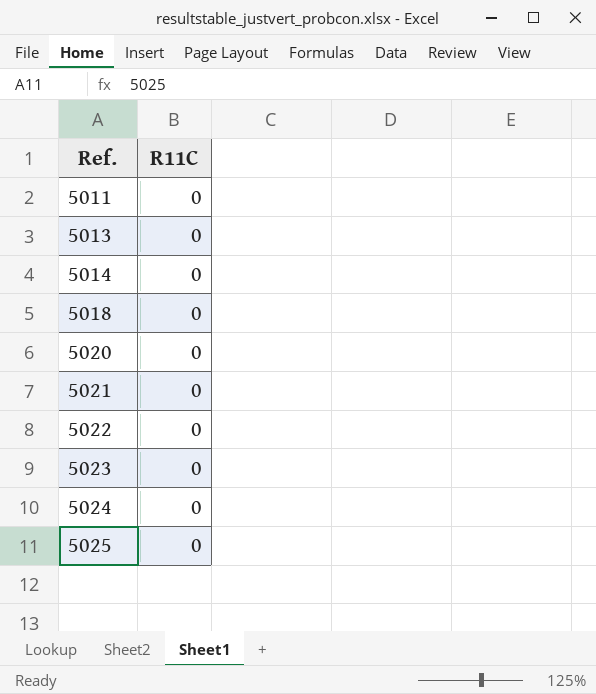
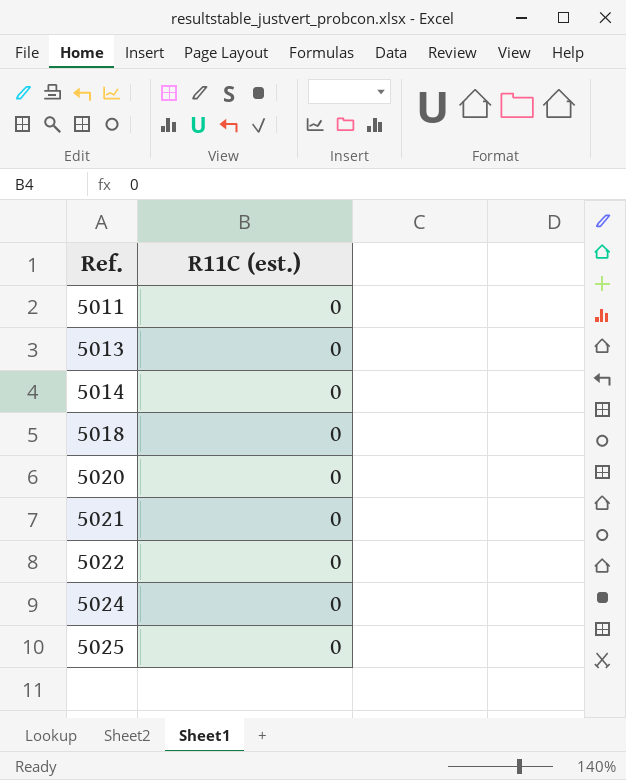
column name: R11C -> R11C (est.)
row 5023: 0 -> none

